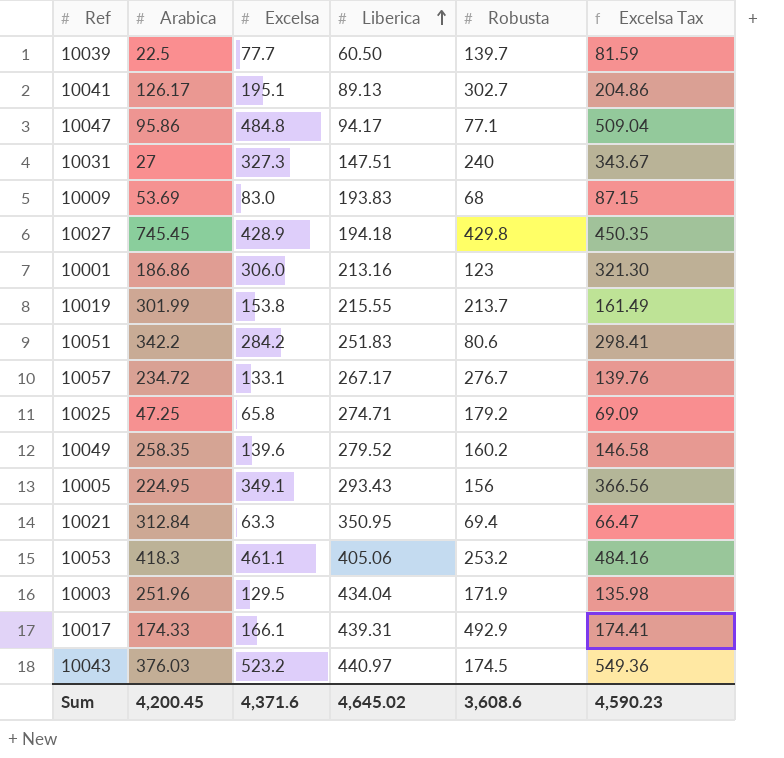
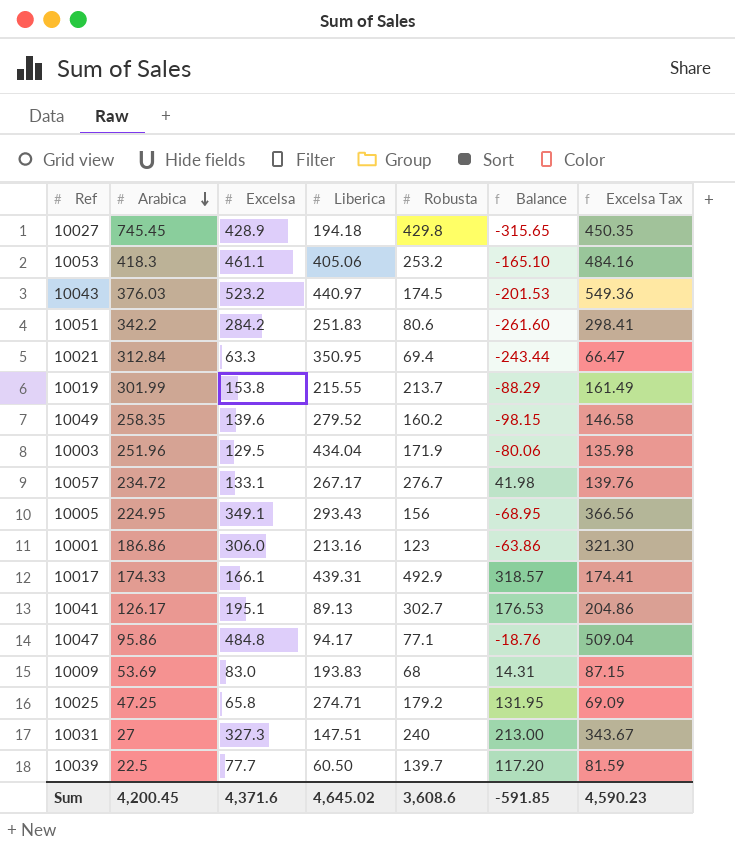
row order: Liberica ascending -> Arabica descending
column Balance | formula: none -> [Robusta] - [Arabica]

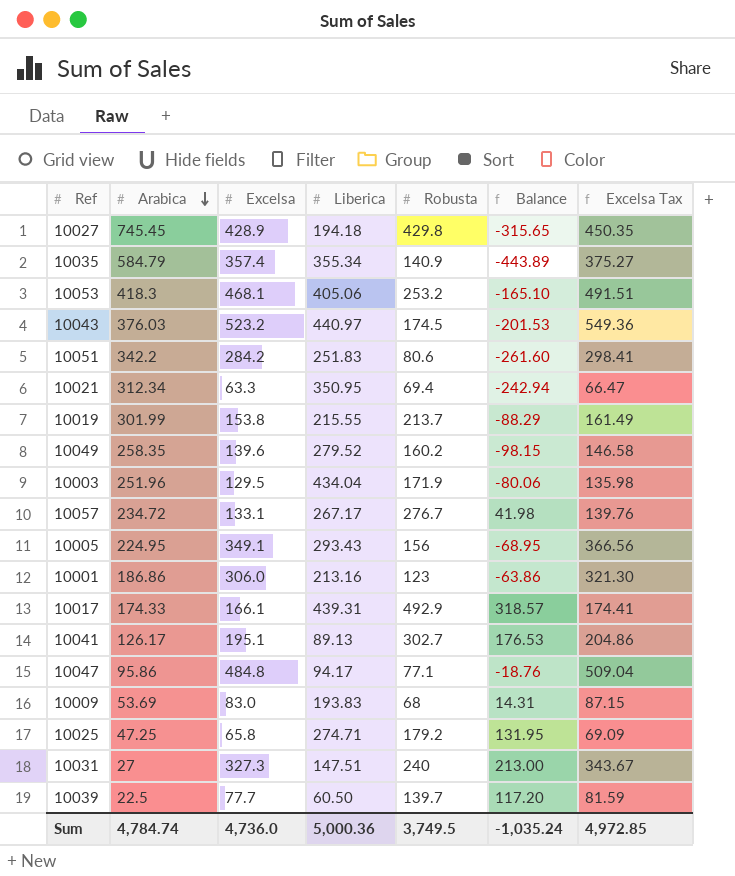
row 10035: none -> 584.79 | 357.4 | 355.34 | 140.9 | -443.89 | 375.27
10053 | Excelsa: 461.1 -> 468.1
10053 | Excelsa Tax: 484.16 -> 491.51
10021 | Arabica: 312.84 -> 312.34
10021 | Balance: -243.44 -> -242.94
Sum | Arabica: 4,200.45 -> 4,784.74
Sum | Excelsa: 4,371.6 -> 4,736.0
Sum | Liberica: 4,645.02 -> 5,000.36
Sum | Robusta: 3,608.6 -> 3,749.5
Sum | Balance: -591.85 -> -1,035.24
Sum | Excelsa Tax: 4,590.23 -> 4,972.85

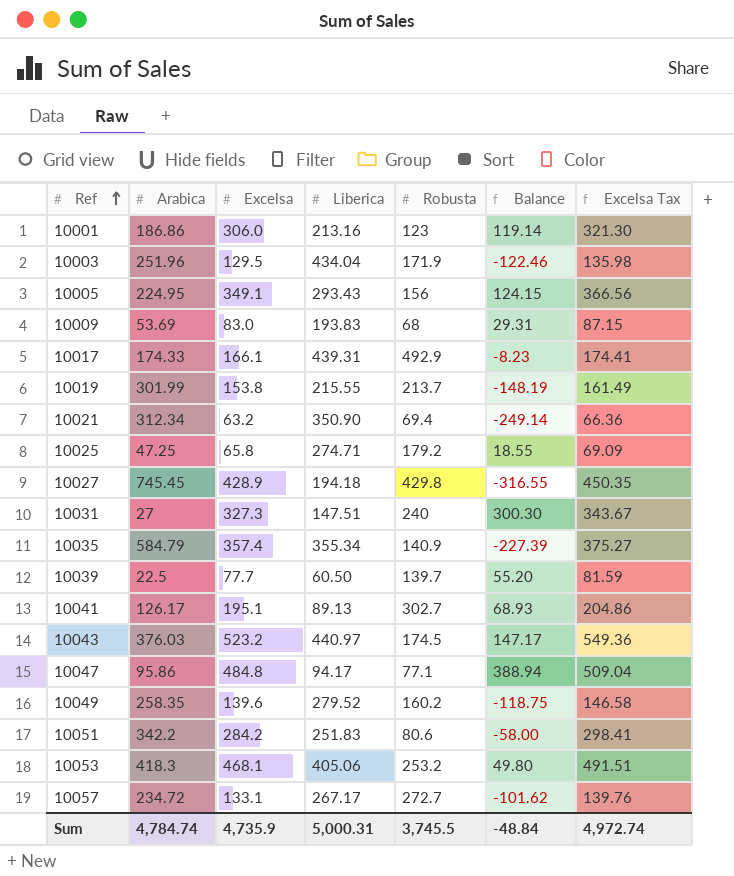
row order: Arabica descending -> Ref ascending
column Balance | formula: [Robusta] - [Arabica] -> [Excelsa] - [Arabica]
10021 | Excelsa: 63.3 -> 63.2
10021 | Liberica: 350.95 -> 350.90
10021 | Excelsa Tax: 66.47 -> 66.36
10057 | Robusta: 276.7 -> 272.7
Sum | Excelsa: 4,736.0 -> 4,735.9
Sum | Liberica: 5,000.36 -> 5,000.31
Sum | Robusta: 3,749.5 -> 3,745.5
Sum | Balance: -1,035.24 -> -48.84
Sum | Excelsa Tax: 4,972.85 -> 4,972.74

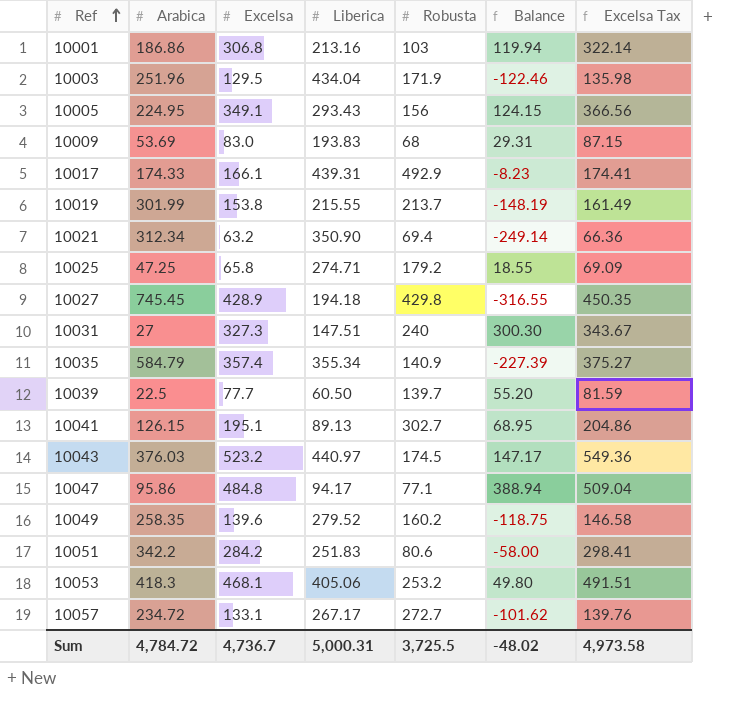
10001 | Excelsa: 306.0 -> 306.8
10001 | Robusta: 123 -> 103
10001 | Balance: 119.14 -> 119.94
10001 | Excelsa Tax: 321.30 -> 322.14
10041 | Arabica: 126.17 -> 126.15
10041 | Balance: 68.93 -> 68.95
Sum | Arabica: 4,784.74 -> 4,784.72
Sum | Excelsa: 4,735.9 -> 4,736.7
Sum | Robusta: 3,745.5 -> 3,725.5
Sum | Balance: -48.84 -> -48.02
Sum | Excelsa Tax: 4,972.74 -> 4,973.58

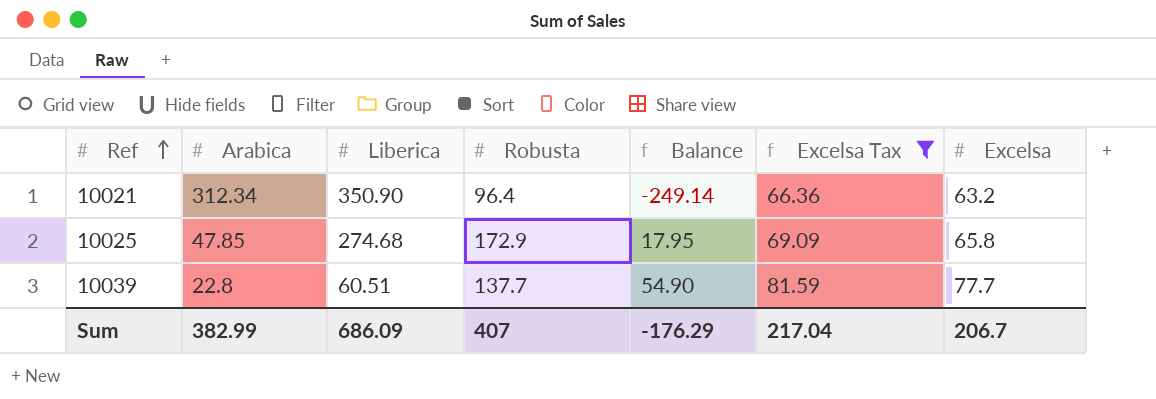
filter: none -> Excelsa Tax <= 81.59
column Excelsa | position: 3 -> 7
10021 | Robusta: 69.4 -> 96.4
10025 | Arabica: 47.25 -> 47.85
10025 | Liberica: 274.71 -> 274.68
10025 | Robusta: 179.2 -> 172.9
10025 | Balance: 18.55 -> 17.95
10039 | Arabica: 22.5 -> 22.8
10039 | Liberica: 60.50 -> 60.51
10039 | Robusta: 139.7 -> 137.7
10039 | Balance: 55.20 -> 54.90
Sum | Arabica: 4,784.72 -> 382.99
Sum | Liberica: 5,000.31 -> 686.09
Sum | Robusta: 3,725.5 -> 407
Sum | Balance: -48.02 -> -176.29
Sum | Excelsa Tax: 4,973.58 -> 217.04
Sum | Excelsa: 4,736.7 -> 206.7

